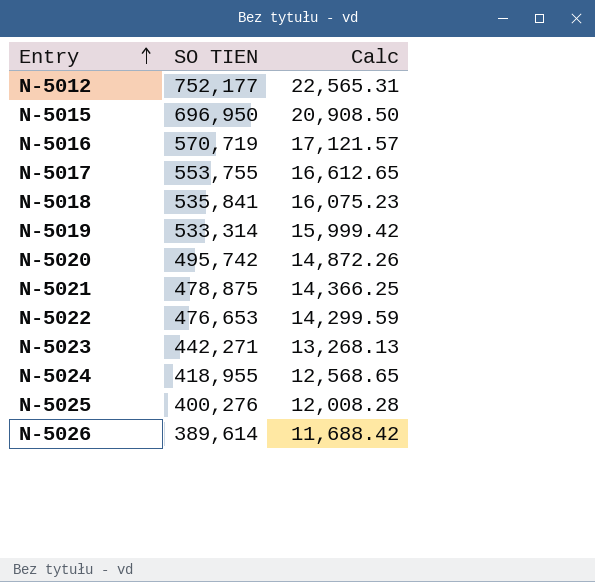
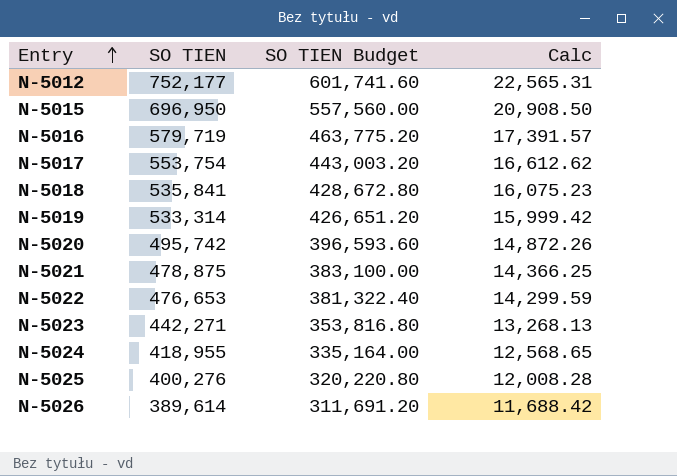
column SO TIEN Budget | formula: none -> [SO TIEN] * 0.8
N-5016 | SO TIEN: 570,719 -> 579,719
N-5016 | Calc: 17,121.57 -> 17,391.57
N-5017 | SO TIEN: 553,755 -> 553,754
N-5017 | Calc: 16,612.65 -> 16,612.62

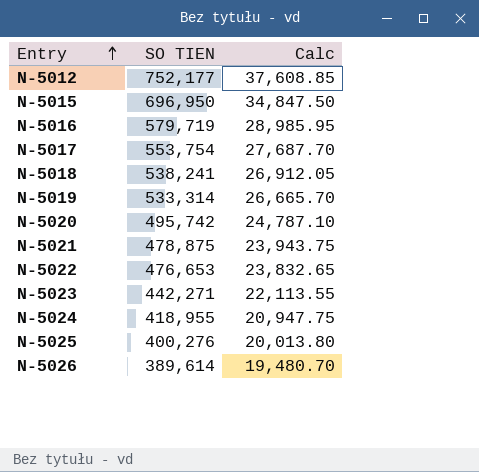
column SO TIEN Budget | formula: [SO TIEN] * 0.8 -> none
column Calc | formula: [SO TIEN] * 0.03 -> [SO TIEN] * 0.05
N-5018 | SO TIEN: 535,841 -> 538,241

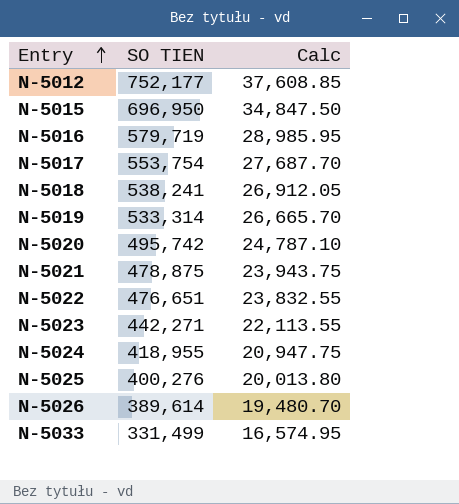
N-5022 | SO TIEN: 476,653 -> 476,651
N-5022 | Calc: 23,832.65 -> 23,832.55
row N-5033: none -> 331,499 | 16,574.95

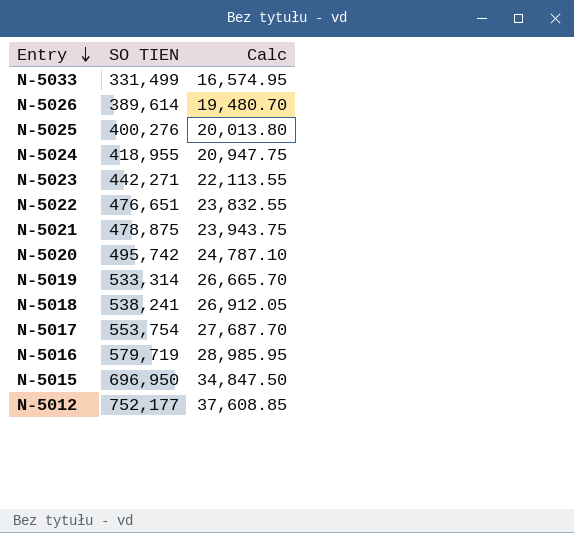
row order: Entry ascending -> Entry descending

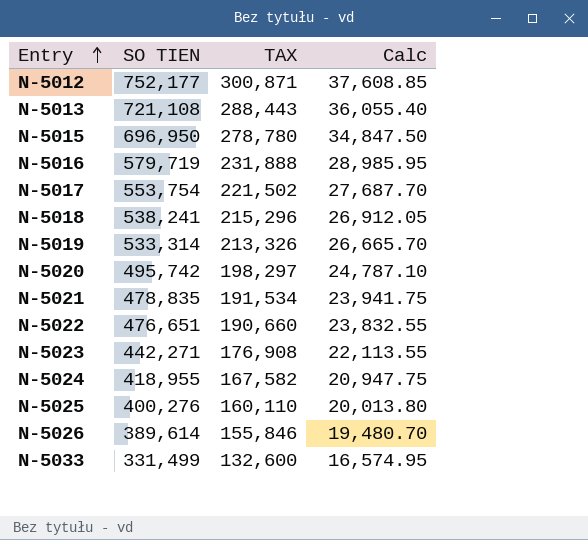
row order: Entry descending -> Entry ascending
column TAX | formula: none -> [SO TIEN] * 0.4
row N-5013: none -> 721,108 | 288,443 | 36,055.40
N-5021 | SO TIEN: 478,875 -> 478,835
N-5021 | Calc: 23,943.75 -> 23,941.75

